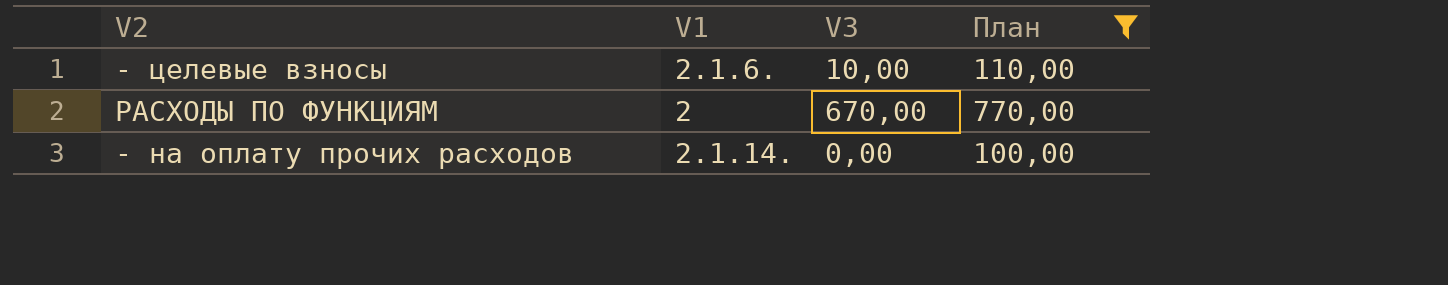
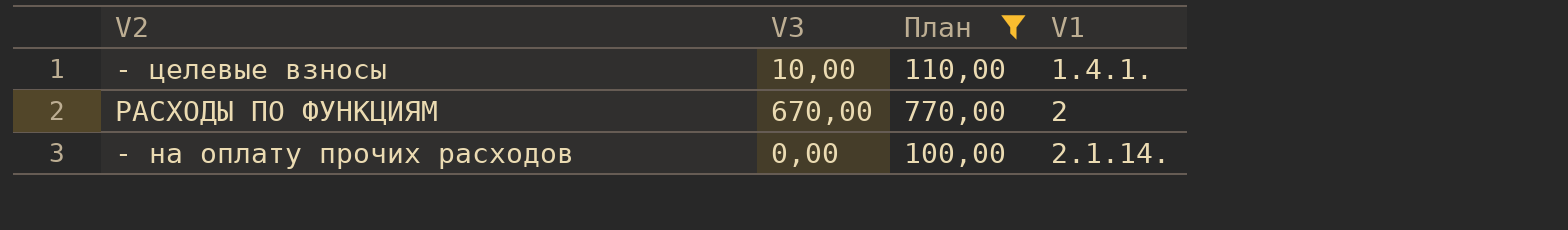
column V1 | position: 2 -> 4
- целевые взносы | V1: 2.1.6. -> 1.4.1.

